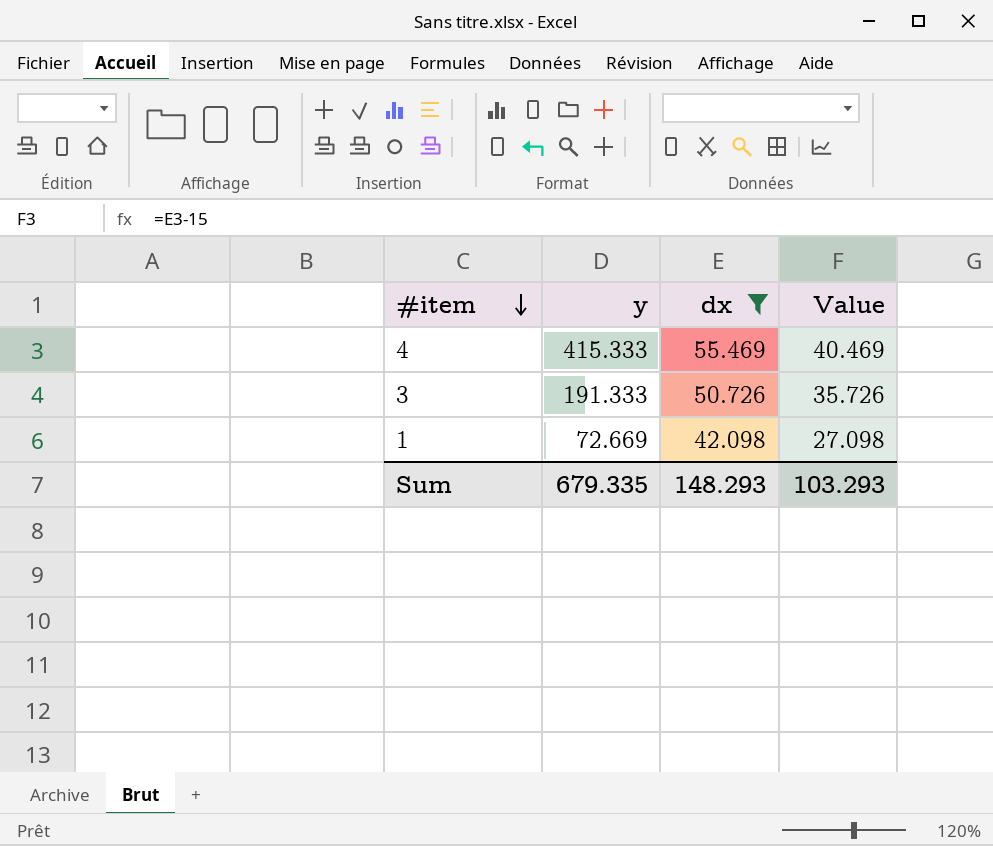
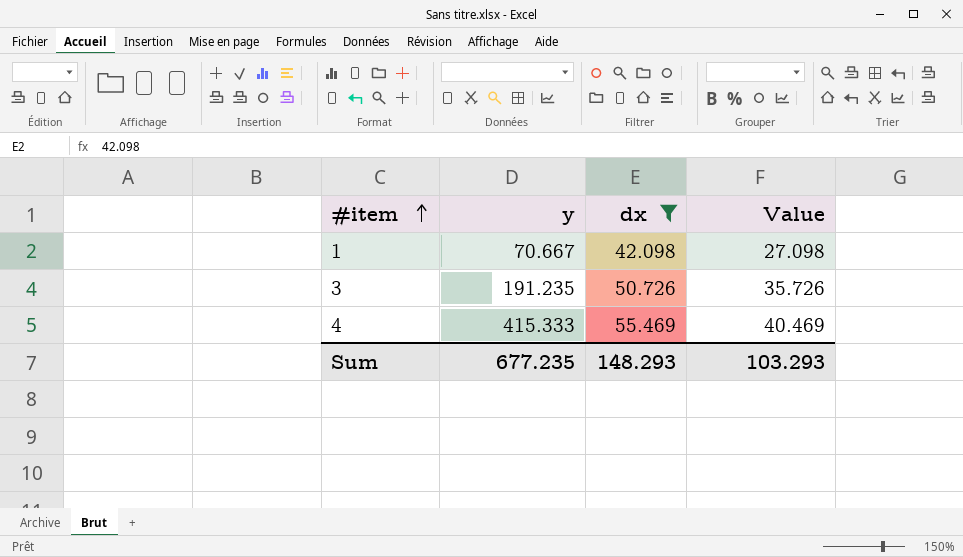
row order: #item descending -> #item ascending
1 | y: 72.669 -> 70.667
3 | y: 191.333 -> 191.235
Sum | y: 679.335 -> 677.235

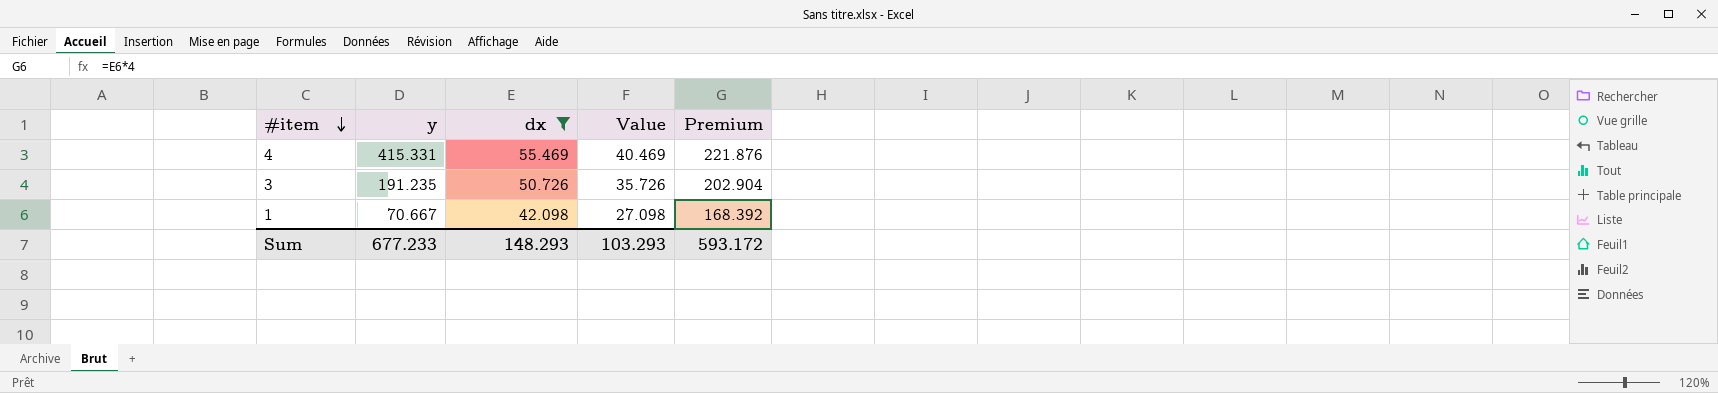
row order: #item ascending -> #item descending
column Premium | formula: none -> [dx] * 4
4 | y: 415.333 -> 415.331
Sum | y: 677.235 -> 677.233

